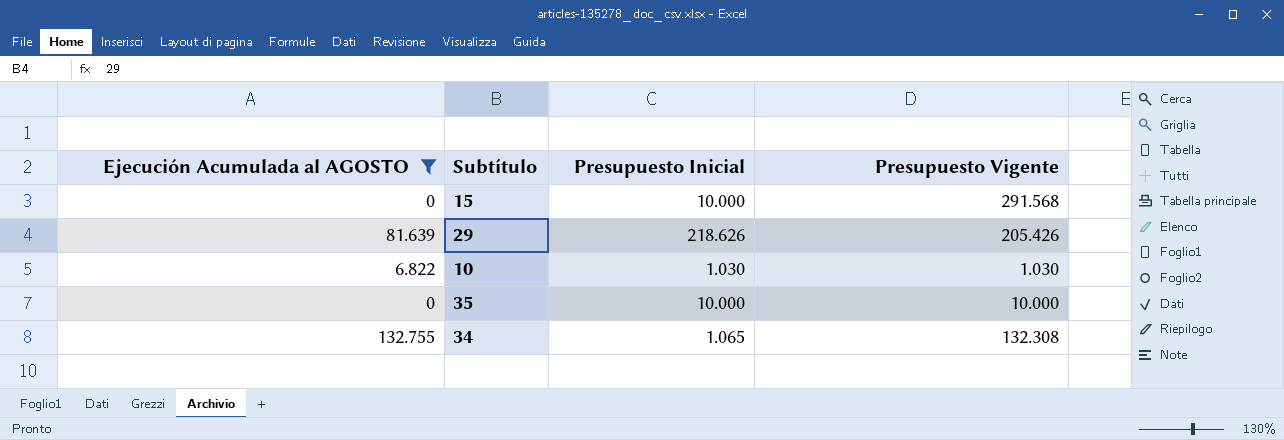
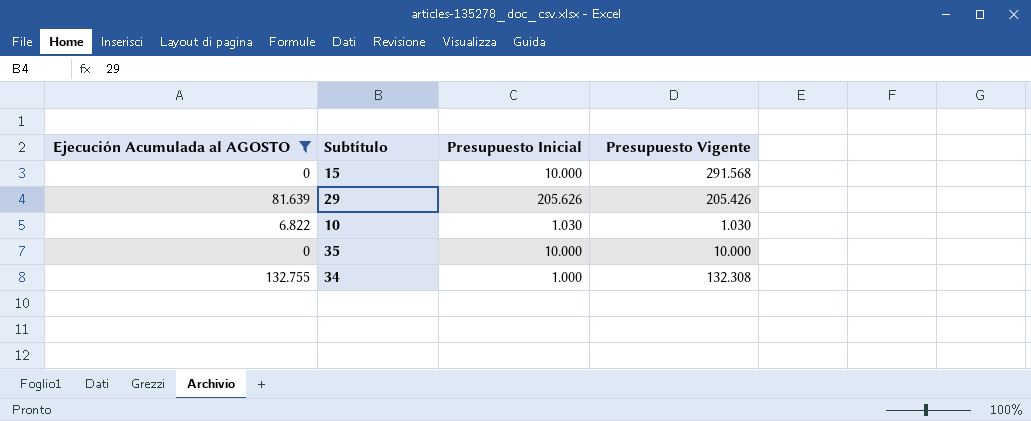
29 | Presupuesto Inicial: 218.626 -> 205.626
34 | Presupuesto Inicial: 1.065 -> 1.000

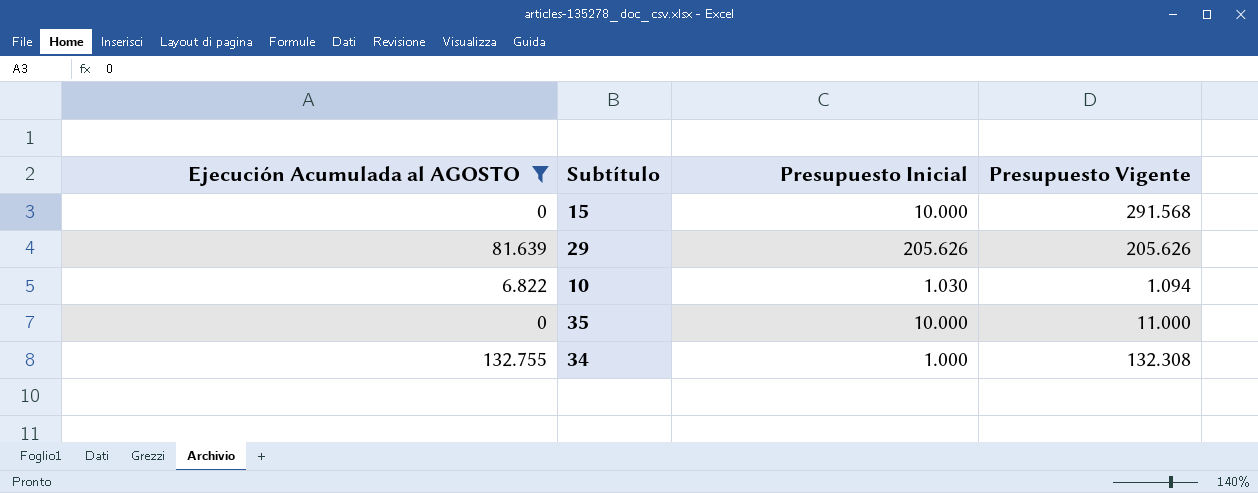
29 | Presupuesto Vigente: 205.426 -> 205.626
10 | Presupuesto Vigente: 1.030 -> 1.094
35 | Presupuesto Vigente: 10.000 -> 11.000

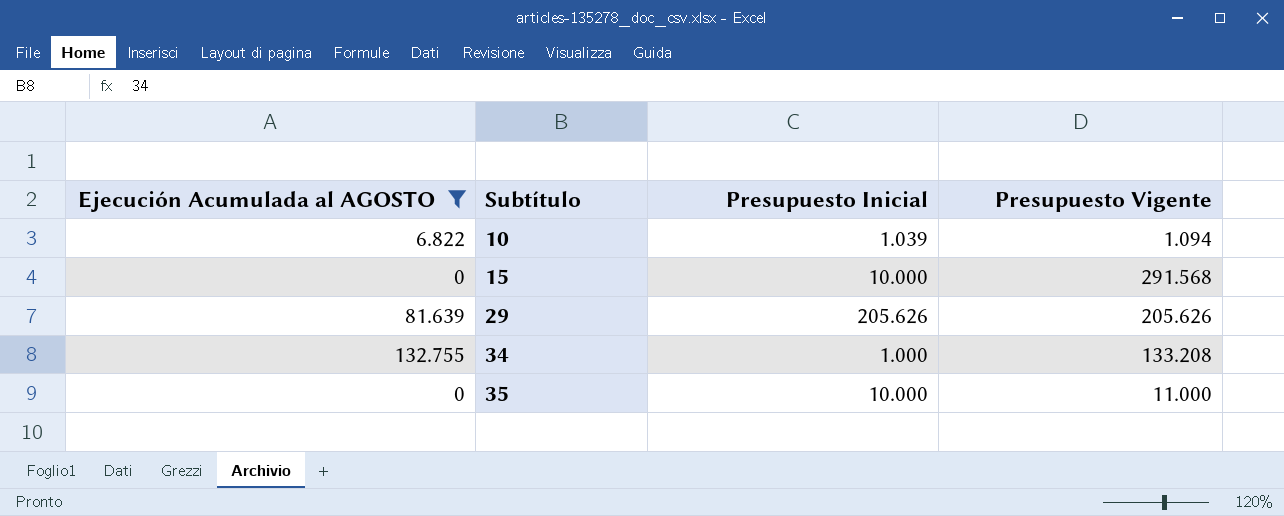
row order: none -> Subtítulo ascending
10 | Presupuesto Inicial: 1.030 -> 1.039
34 | Presupuesto Vigente: 132.308 -> 133.208

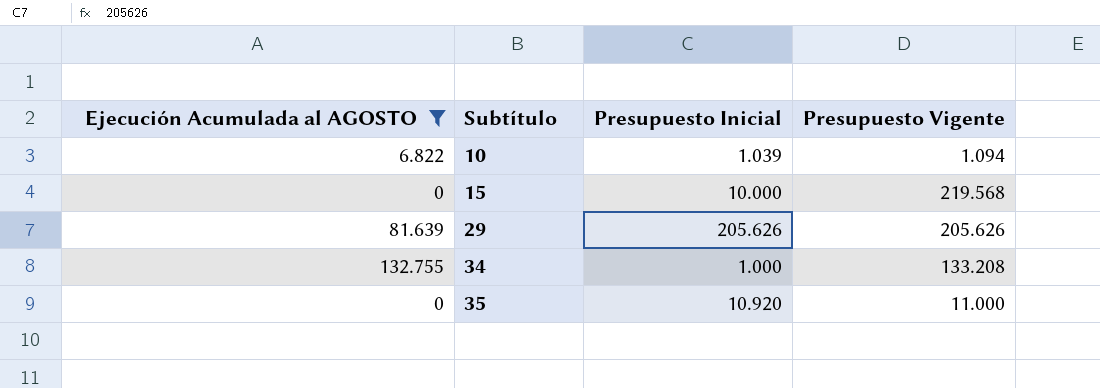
15 | Presupuesto Vigente: 291.568 -> 219.568
35 | Presupuesto Inicial: 10.000 -> 10.920

